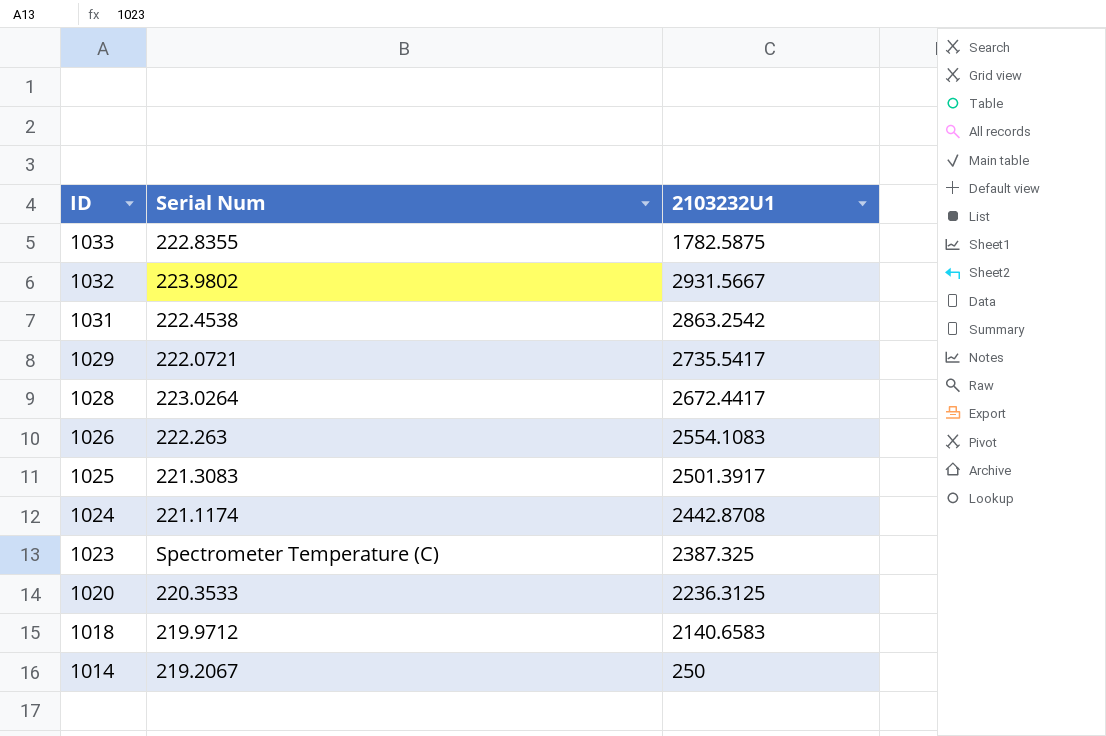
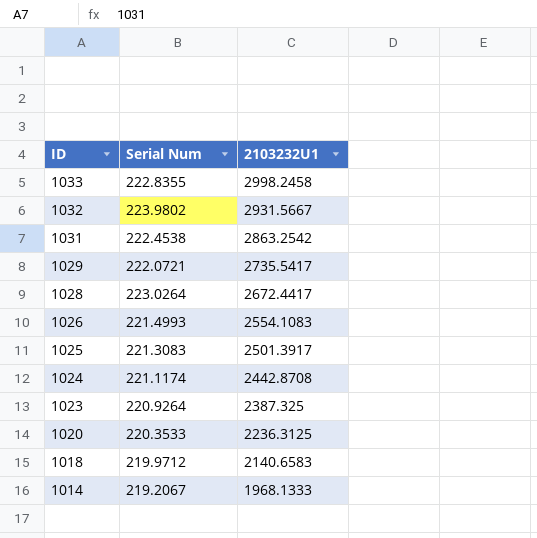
1033 | 2103232U1: 1782.5875 -> 2998.2458
1026 | Serial Num: 222.263 -> 221.4993
1023 | Serial Num: Spectrometer Temperature (C) -> 220.9264
1014 | 2103232U1: 250 -> 1968.1333

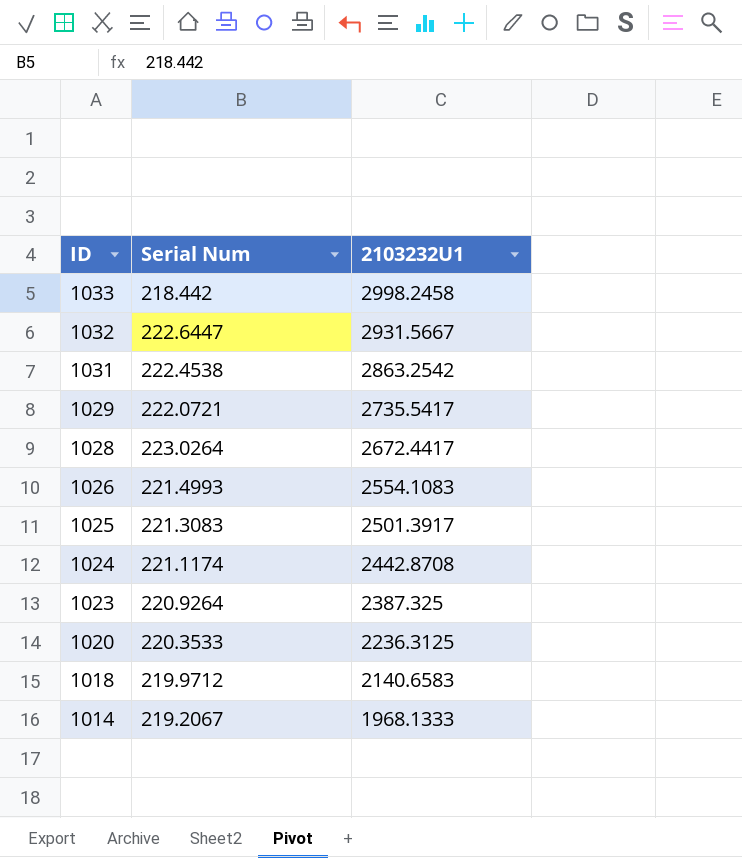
1033 | Serial Num: 222.8355 -> 218.442
1032 | Serial Num: 223.9802 -> 222.6447

